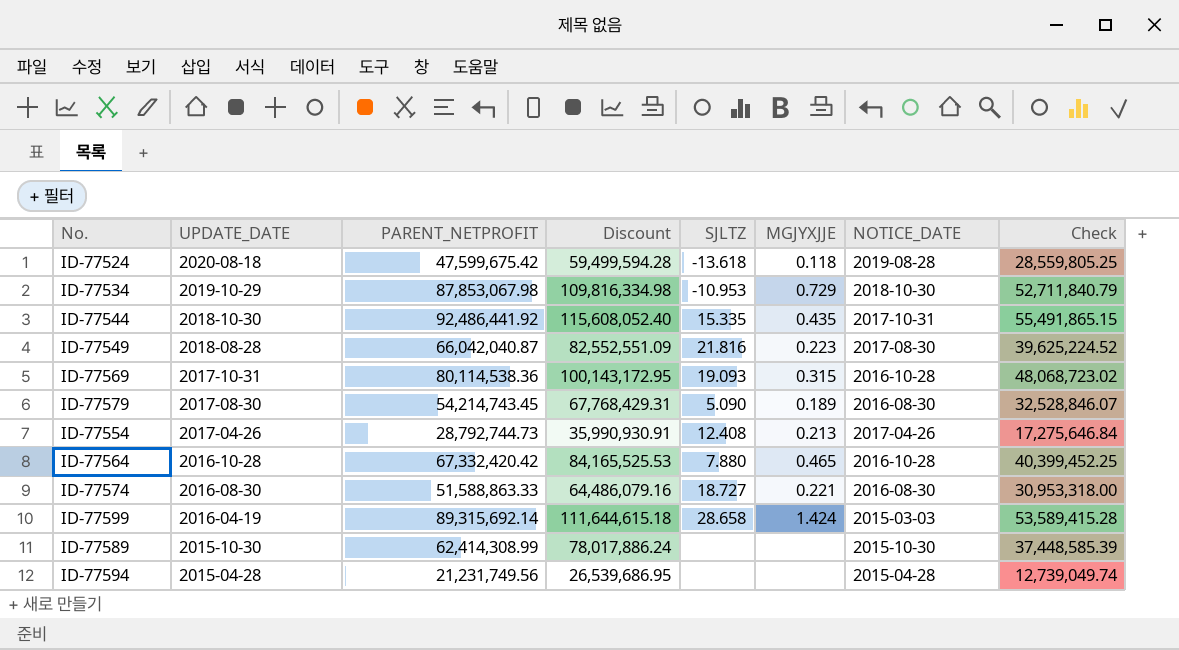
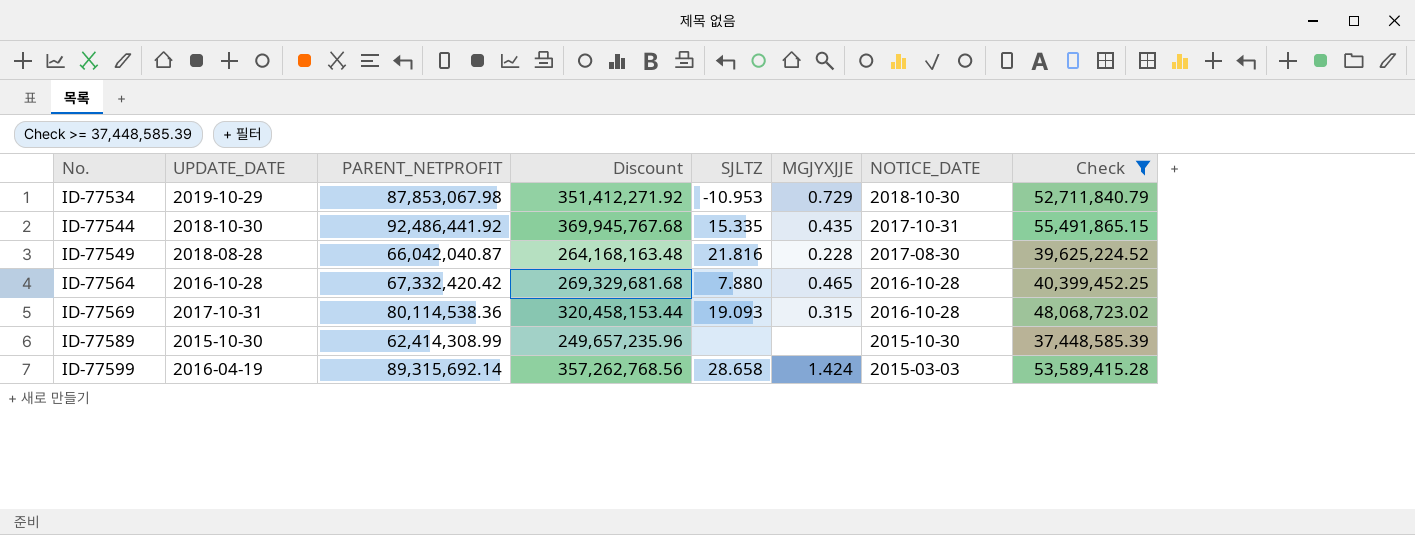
filter: none -> Check >= 37,448,585.39
row order: UPDATE_DATE descending -> No. ascending
column Discount | formula: [PARENT_NETPROFIT] * 1.25 -> [PARENT_NETPROFIT] * 4
ID-77549 | MGJYXJJE: 0.223 -> 0.228

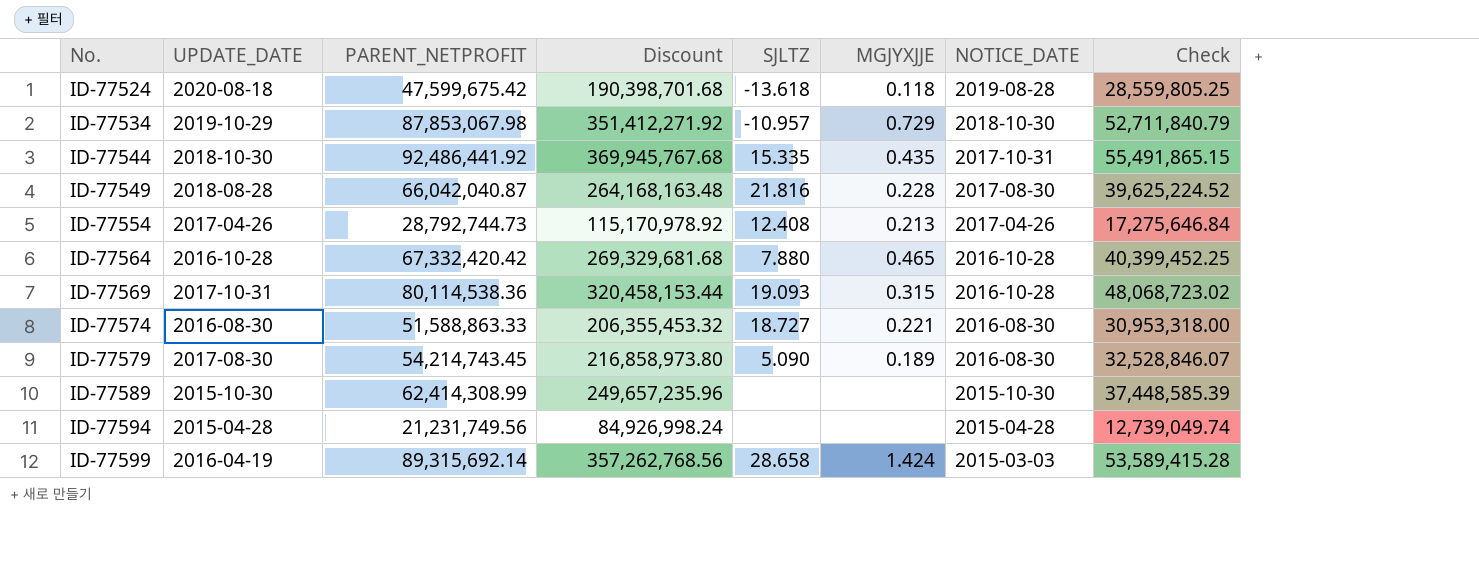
filter: Check >= 37,448,585.39 -> none
ID-77534 | SJLTZ: -10.953 -> -10.957

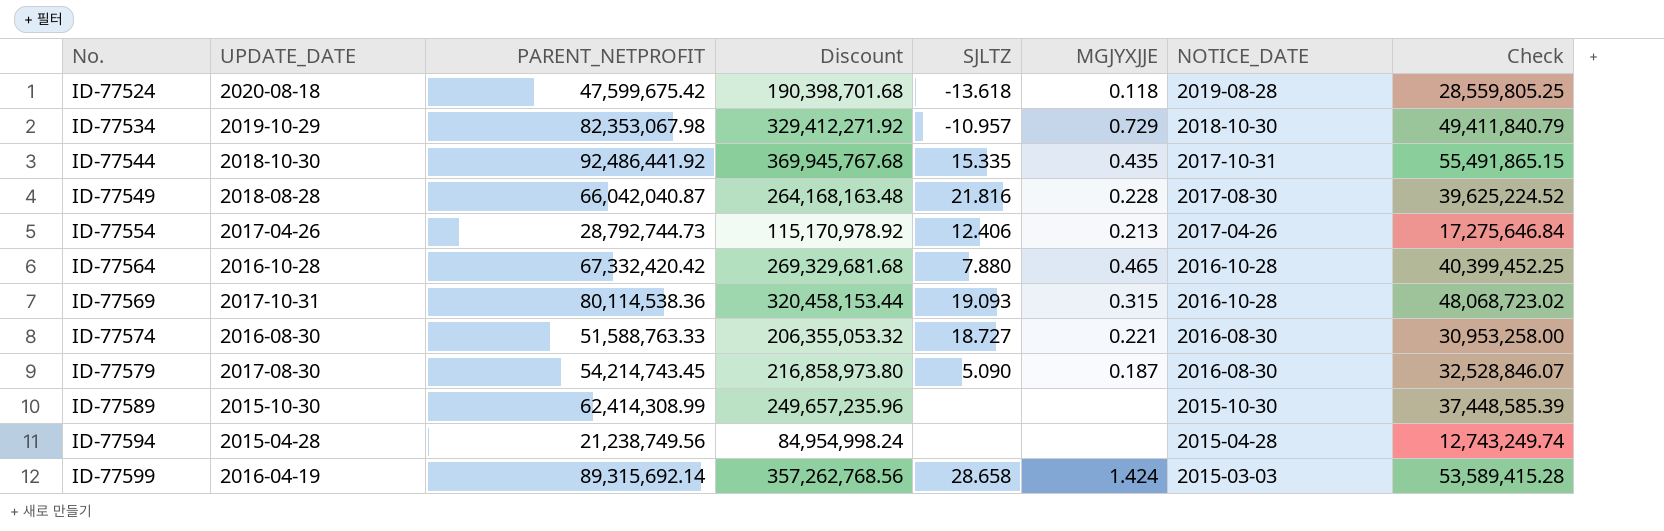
ID-77534 | PARENT_NETPROFIT: 87,853,067.98 -> 82,353,067.98
ID-77534 | Discount: 351,412,271.92 -> 329,412,271.92
ID-77534 | Check: 52,711,840.79 -> 49,411,840.79
ID-77554 | SJLTZ: 12.408 -> 12.406
ID-77574 | PARENT_NETPROFIT: 51,588,863.33 -> 51,588,763.33
ID-77574 | Discount: 206,355,453.32 -> 206,355,053.32
ID-77574 | Check: 30,953,318.00 -> 30,953,258.00
ID-77579 | MGJYXJJE: 0.189 -> 0.187
ID-77594 | PARENT_NETPROFIT: 21,231,749.56 -> 21,238,749.56
ID-77594 | Discount: 84,926,998.24 -> 84,954,998.24
ID-77594 | Check: 12,739,049.74 -> 12,743,249.74

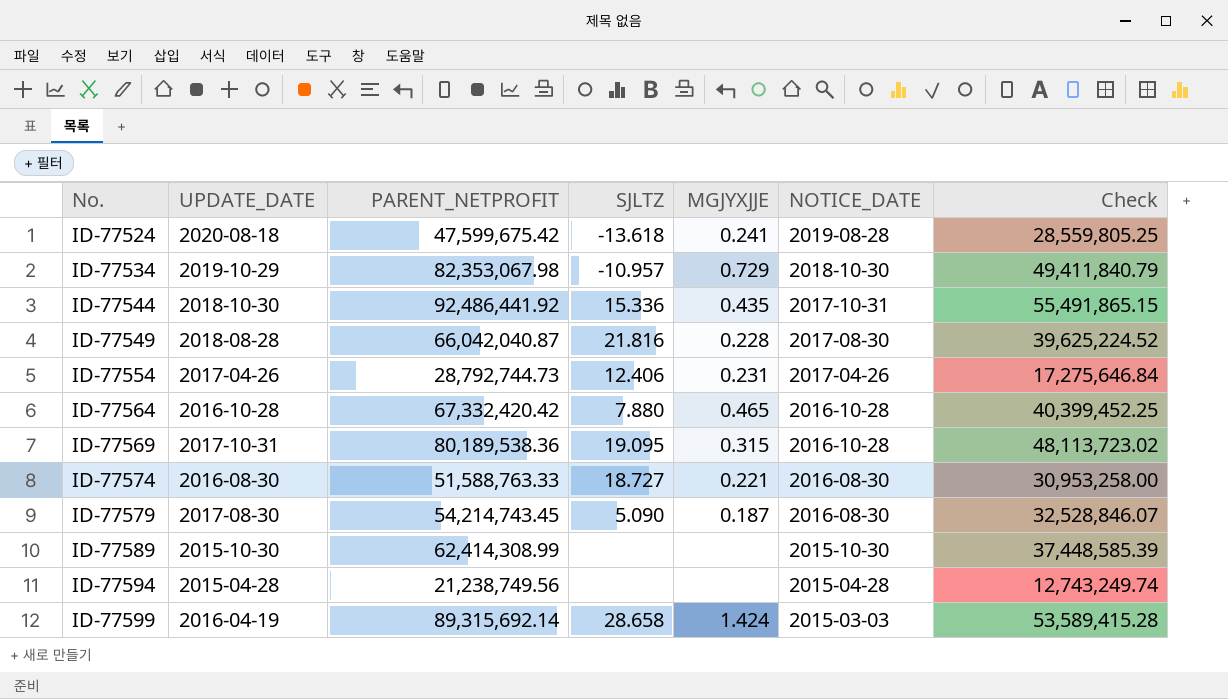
column Discount | formula: [PARENT_NETPROFIT] * 4 -> none
ID-77524 | MGJYXJJE: 0.118 -> 0.241
ID-77544 | SJLTZ: 15.335 -> 15.336
ID-77554 | MGJYXJJE: 0.213 -> 0.231
ID-77569 | PARENT_NETPROFIT: 80,114,538.36 -> 80,189,538.36
ID-77569 | SJLTZ: 19.093 -> 19.095
ID-77569 | Check: 48,068,723.02 -> 48,113,723.02

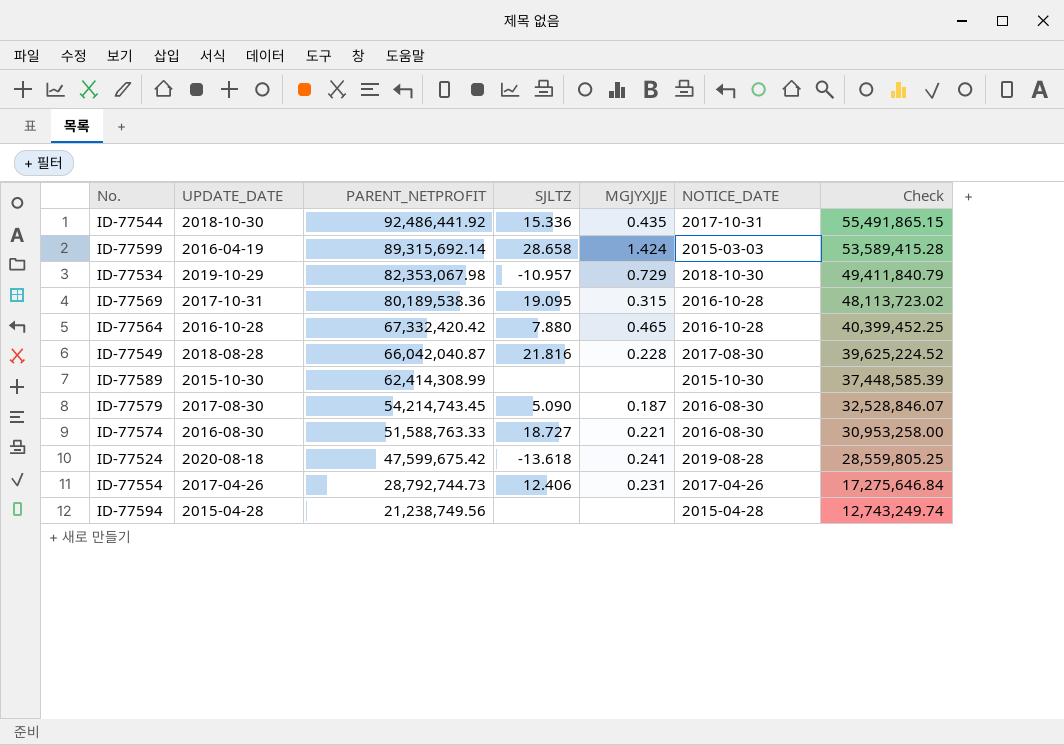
row order: No. ascending -> PARENT_NETPROFIT descending

